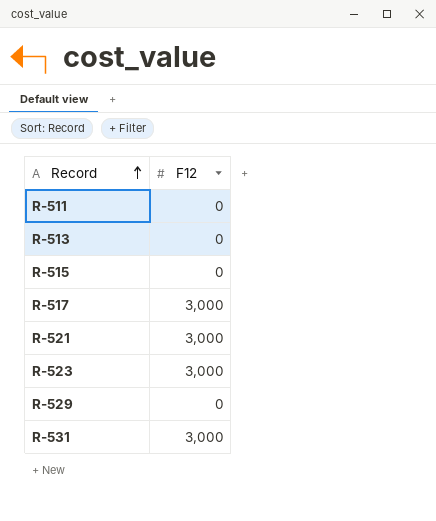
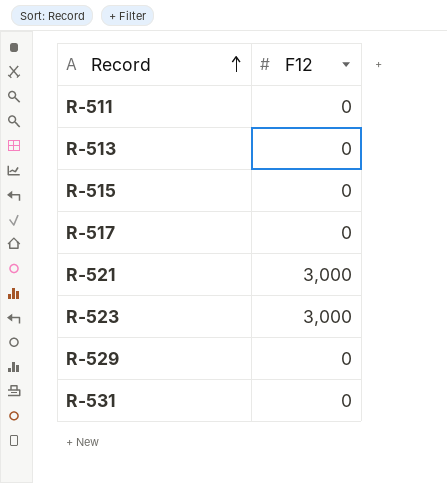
R-517 | F12: 3,000 -> 0
R-531 | F12: 3,000 -> 0

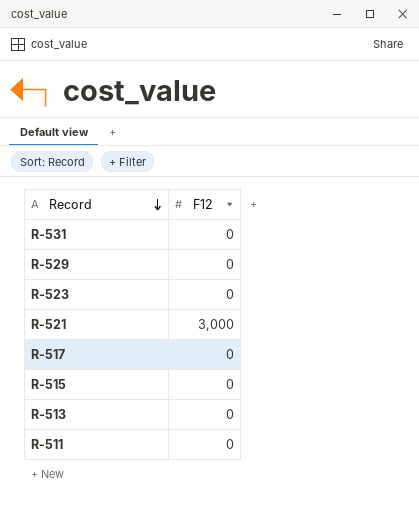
row order: Record ascending -> Record descending
R-523 | F12: 3,000 -> 0

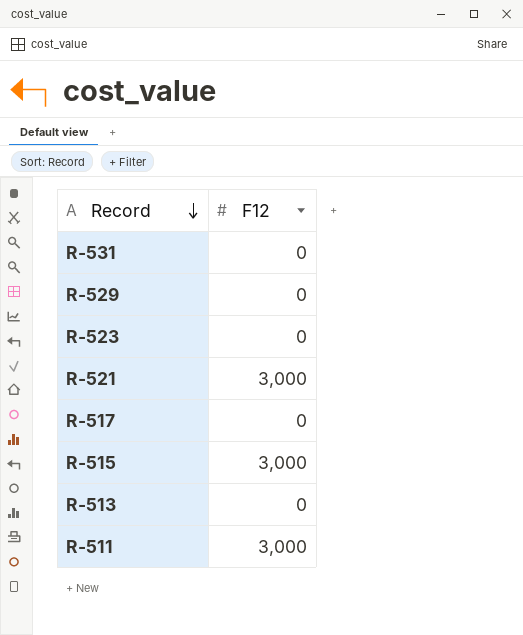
R-515 | F12: 0 -> 3,000
R-511 | F12: 0 -> 3,000

